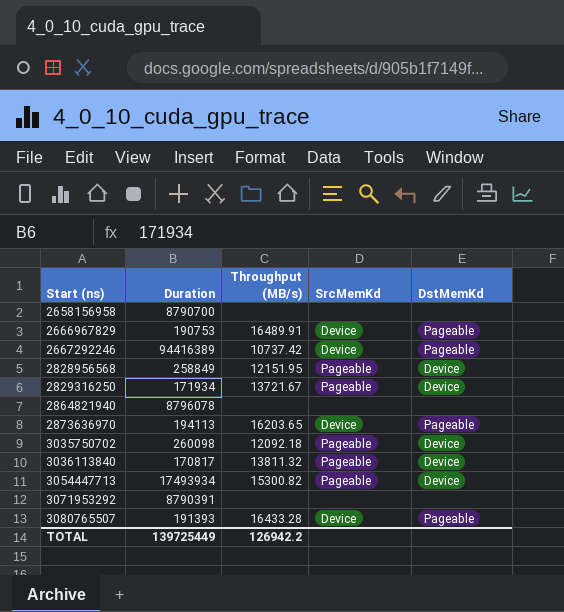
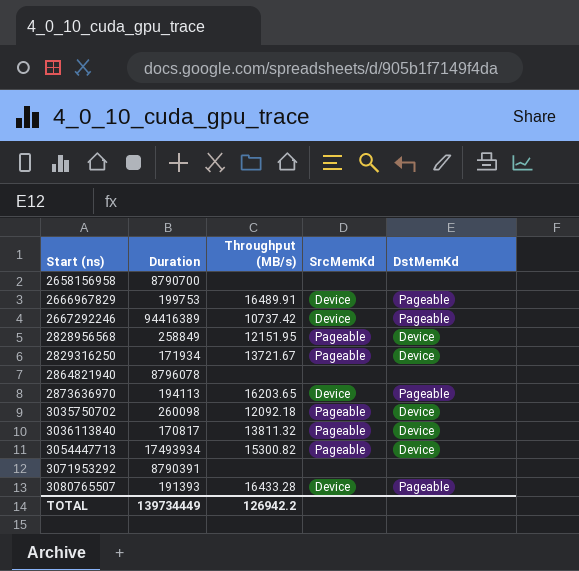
2666967829 | Duration: 190753 -> 199753
TOTAL | Duration: 139725449 -> 139734449

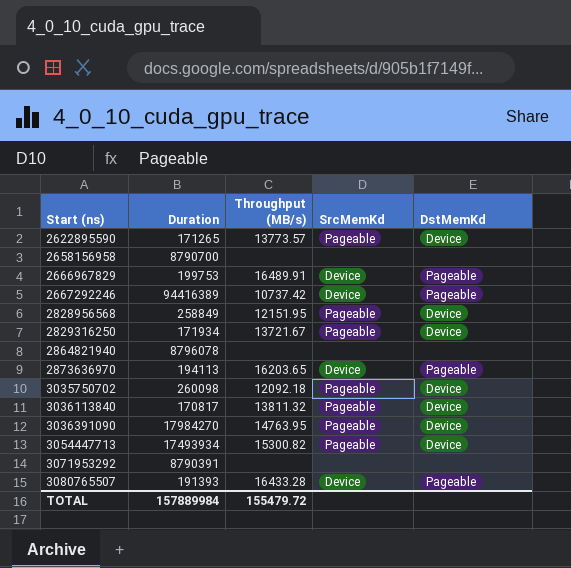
row 2622895590: none -> 171265 | 13773.57 | Pageable | Device
row 3036391090: none -> 17984270 | 14763.95 | Pageable | Device
TOTAL | Duration: 139734449 -> 157889984
TOTAL | Throughput (MB/s): 126942.2 -> 155479.72

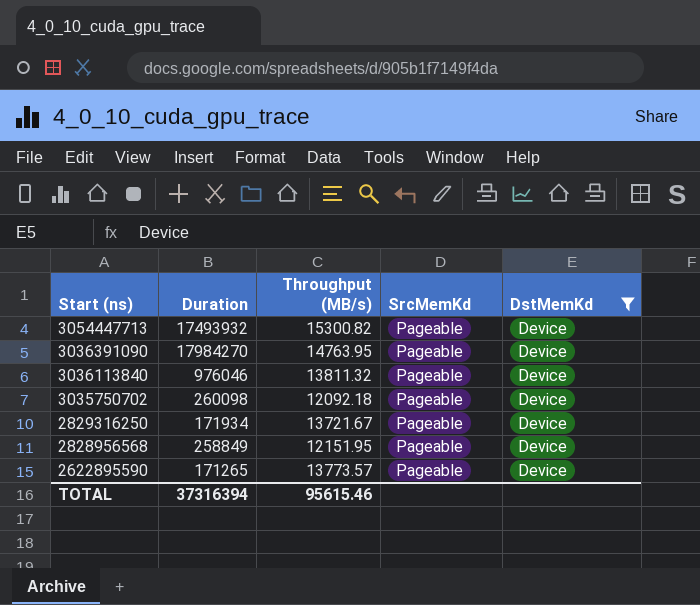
filter: none -> DstMemKd = Device
row order: Start (ns) ascending -> Start (ns) descending
3054447713 | Duration: 17493934 -> 17493932
3036113840 | Duration: 170817 -> 976046
TOTAL | Duration: 157889984 -> 37316394
TOTAL | Throughput (MB/s): 155479.72 -> 95615.46

